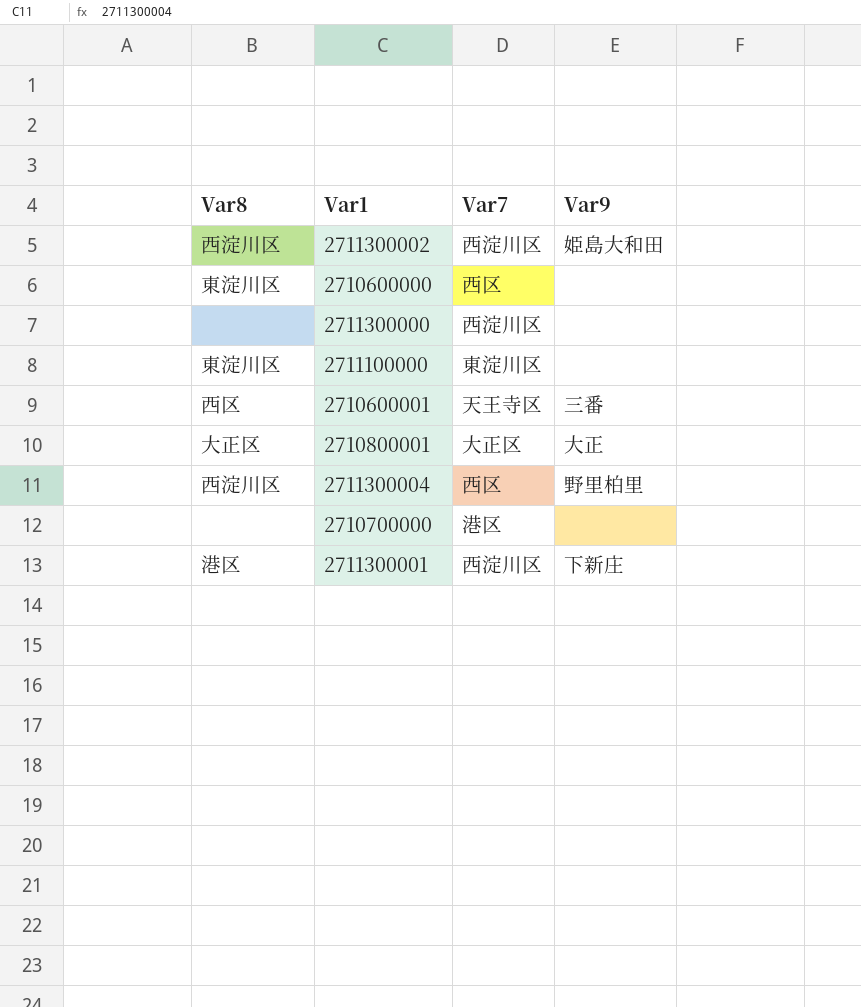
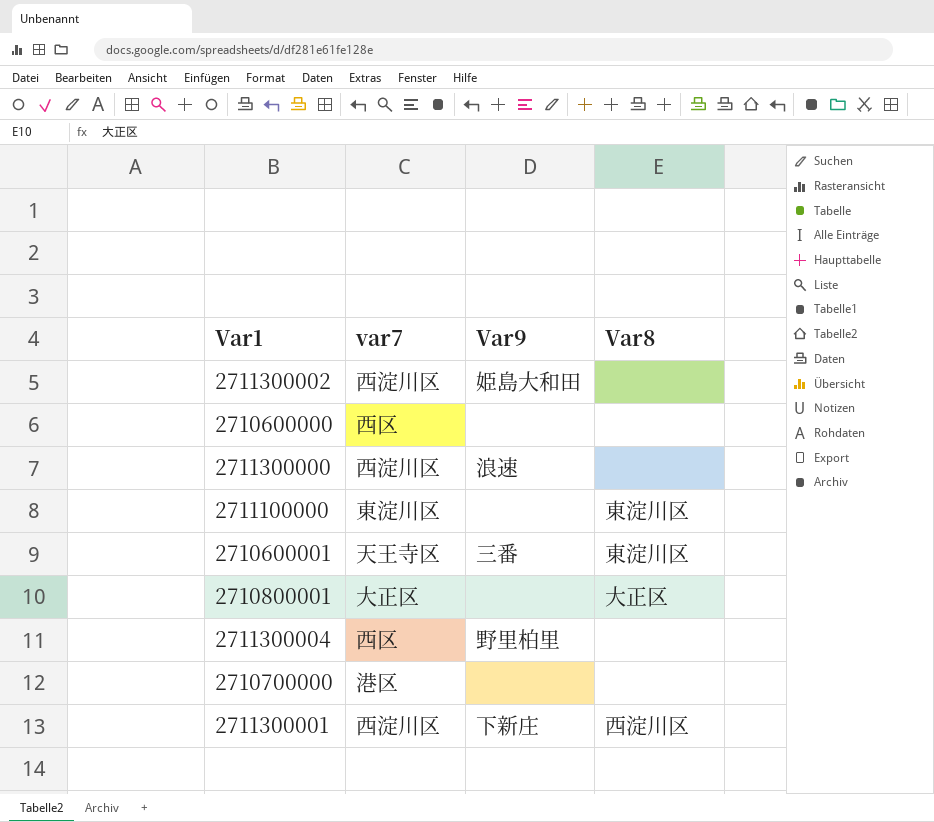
column name: Var7 -> var7
column Var8 | position: 1 -> 4
2711300002 | Var8: 西淀川区 -> none
2710600000 | Var8: 東淀川区 -> none
2711300000 | Var9: none -> 浪速
2710600001 | Var8: 西区 -> 東淀川区
2710800001 | Var9: 大正 -> none
2711300004 | Var8: 西淀川区 -> none
2711300001 | Var8: 港区 -> 西淀川区

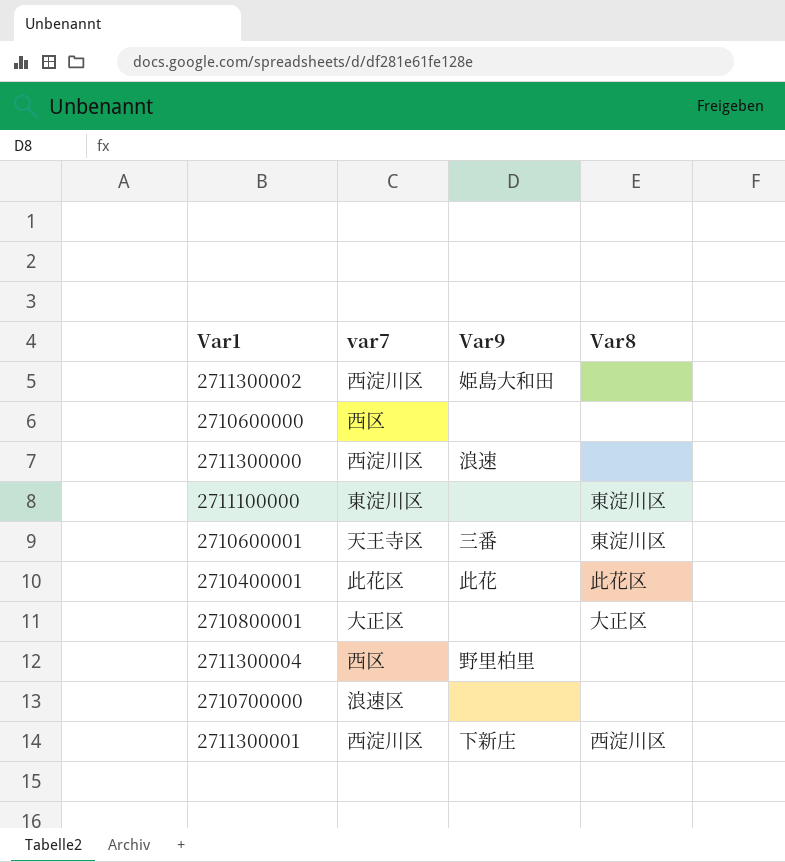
row 2710400001: none -> 此花区 | 此花 | 此花区
2710700000 | var7: 港区 -> 浪速区

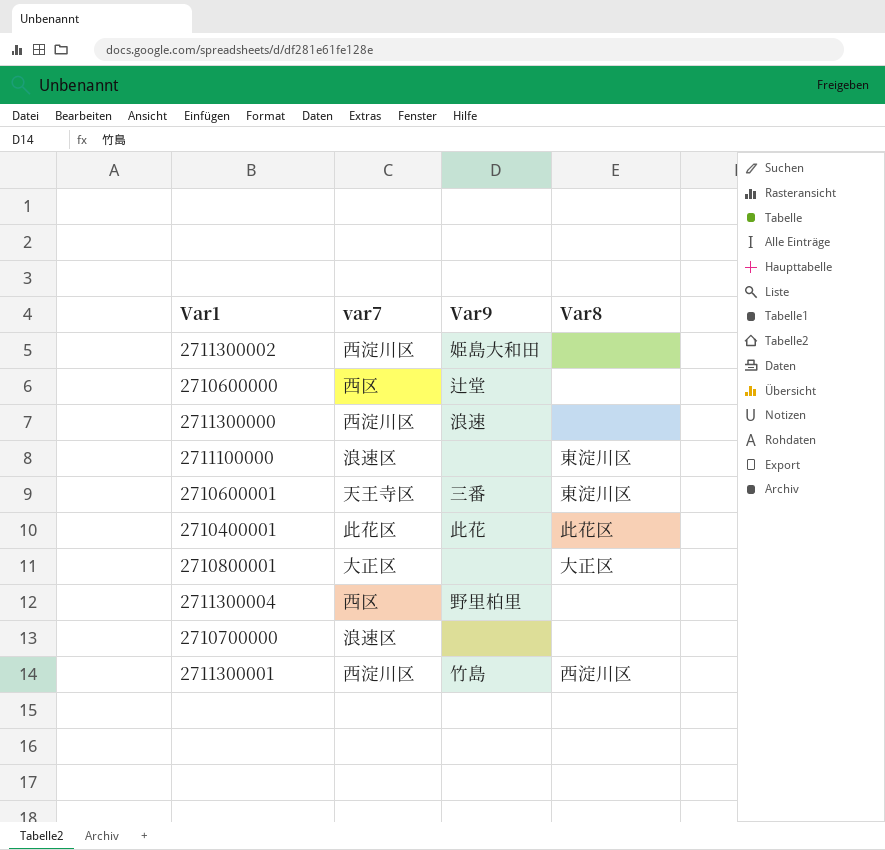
2710600000 | Var9: none -> 辻堂
2711100000 | var7: 東淀川区 -> 浪速区
2711300001 | Var9: 下新庄 -> 竹島

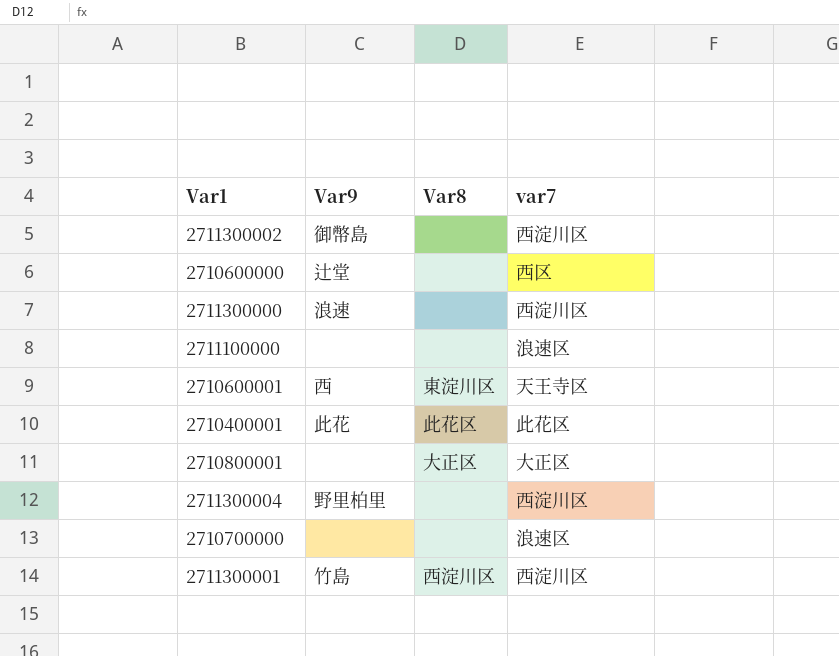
column var7 | position: 2 -> 4
2711300002 | Var9: 姫島大和田 -> 御幣島
2711100000 | Var8: 東淀川区 -> none
2710600001 | Var9: 三番 -> 西
2711300004 | var7: 西区 -> 西淀川区

